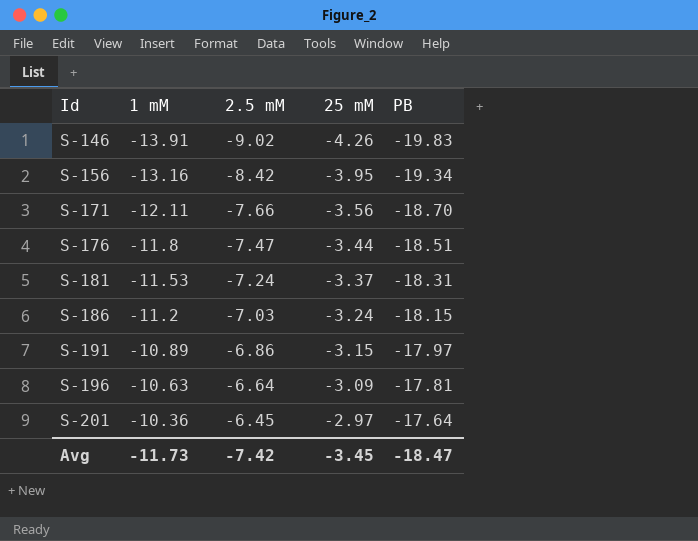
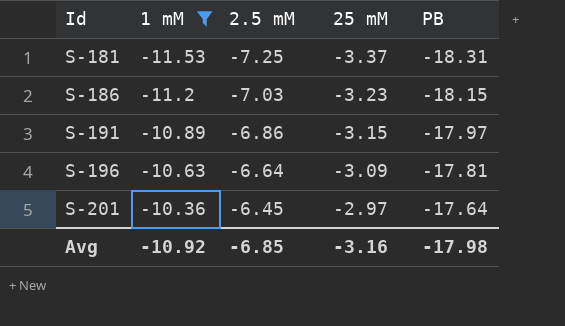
filter: none -> 1 mM >= -11.53
S-181 | 2.5 mM: -7.24 -> -7.25
S-186 | 25 mM: -3.24 -> -3.23
Avg | 1 mM: -11.73 -> -10.92
Avg | 2.5 mM: -7.42 -> -6.85
Avg | 25 mM: -3.45 -> -3.16
Avg | PB: -18.47 -> -17.98

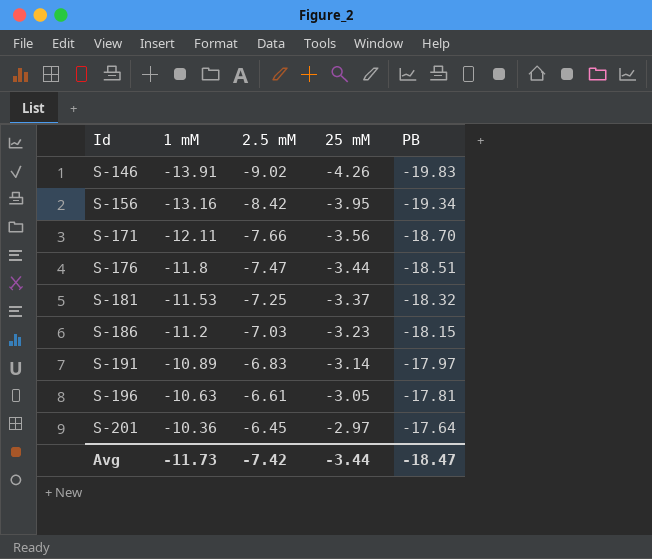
filter: 1 mM >= -11.53 -> none
S-181 | PB: -18.31 -> -18.32
S-191 | 2.5 mM: -6.86 -> -6.83
S-191 | 25 mM: -3.15 -> -3.14
S-196 | 2.5 mM: -6.64 -> -6.61
S-196 | 25 mM: -3.09 -> -3.05
Avg | 1 mM: -10.92 -> -11.73
Avg | 2.5 mM: -6.85 -> -7.42
Avg | 25 mM: -3.16 -> -3.44
Avg | PB: -17.98 -> -18.47

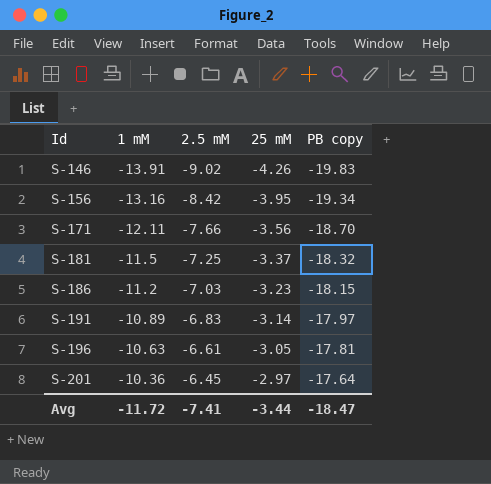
column name: PB -> PB copy
row S-176: -11.8 | -7.47 | -3.44 | -18.51 -> none
S-181 | 1 mM: -11.53 -> -11.5
Avg | 1 mM: -11.73 -> -11.72
Avg | 2.5 mM: -7.42 -> -7.41

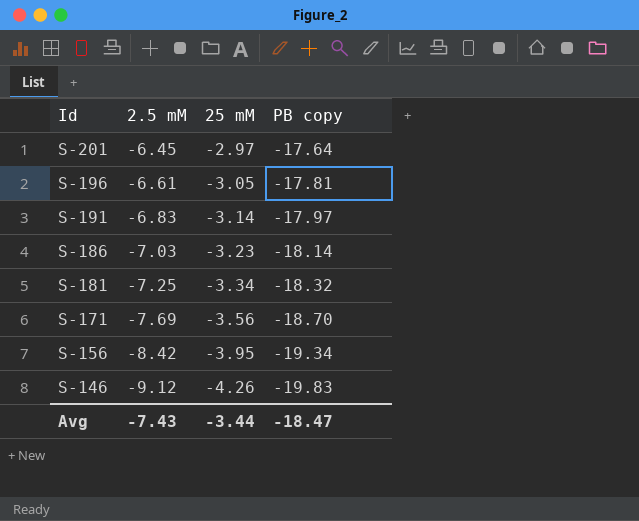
row order: Id ascending -> Id descending
column 1 mM | position: 2 -> none
S-186 | PB copy: -18.15 -> -18.14
S-181 | 25 mM: -3.37 -> -3.34
S-171 | 2.5 mM: -7.66 -> -7.69
S-146 | 2.5 mM: -9.02 -> -9.12
Avg | 2.5 mM: -7.41 -> -7.43

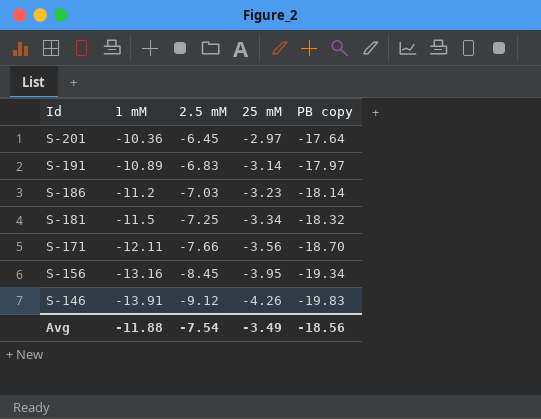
column 1 mM | position: none -> 2
row S-196: -6.61 | -3.05 | -17.81 -> none
S-171 | 2.5 mM: -7.69 -> -7.66
S-156 | 2.5 mM: -8.42 -> -8.45
Avg | 2.5 mM: -7.43 -> -7.54
Avg | 25 mM: -3.44 -> -3.49
Avg | PB copy: -18.47 -> -18.56

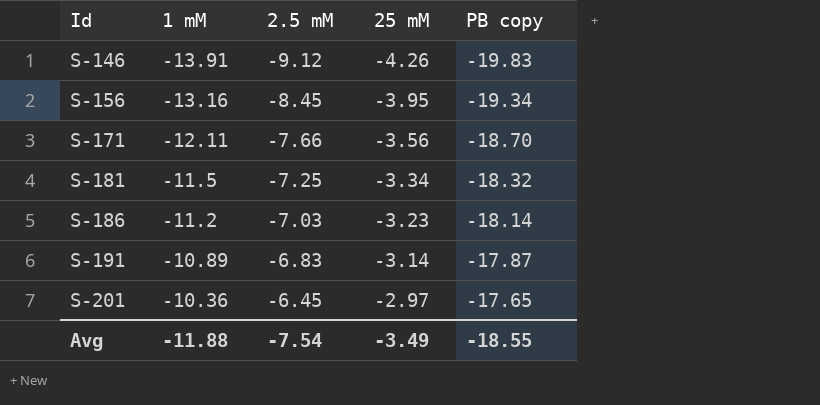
row order: Id descending -> Id ascending
S-191 | PB copy: -17.97 -> -17.87
S-201 | PB copy: -17.64 -> -17.65
Avg | PB copy: -18.56 -> -18.55

